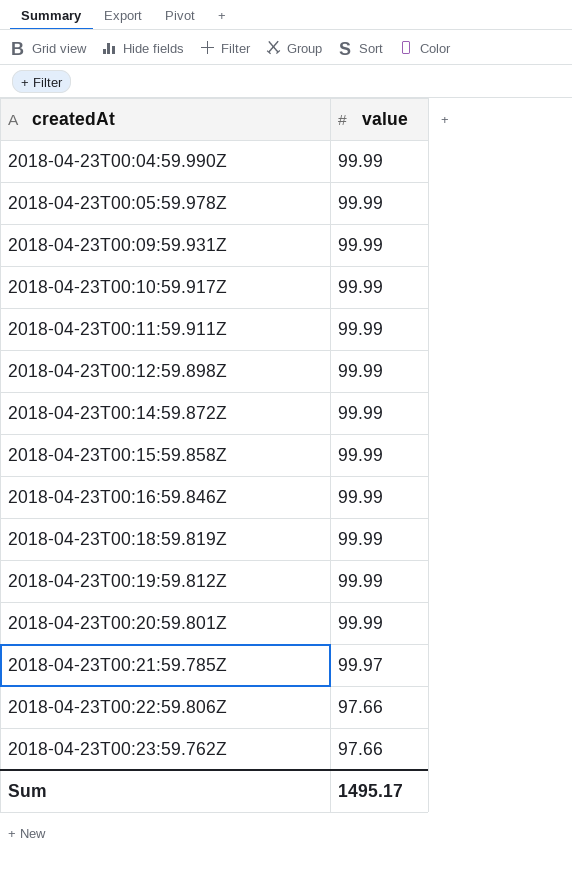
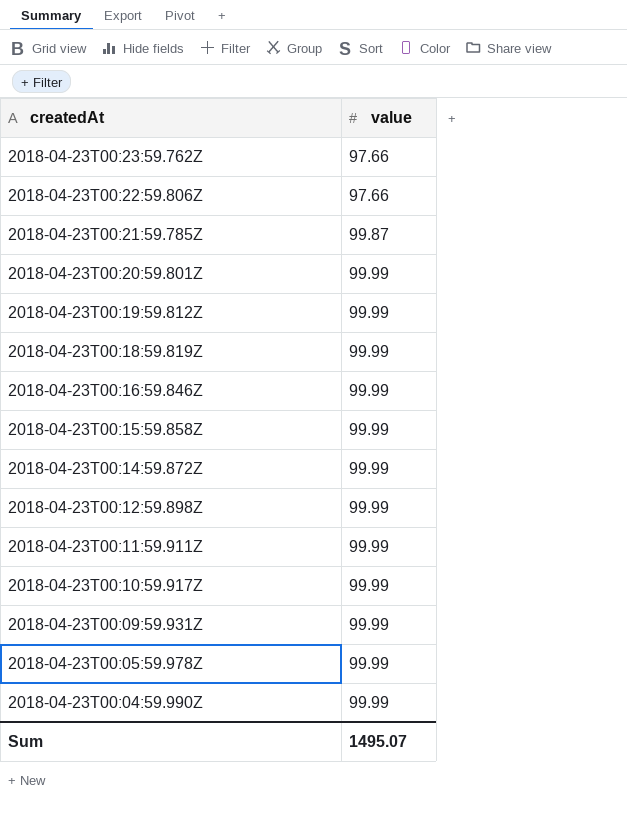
row order: createdAt ascending -> createdAt descending
2018-04-23T00:21:59.785Z | value: 99.97 -> 99.87
Sum | value: 1495.17 -> 1495.07

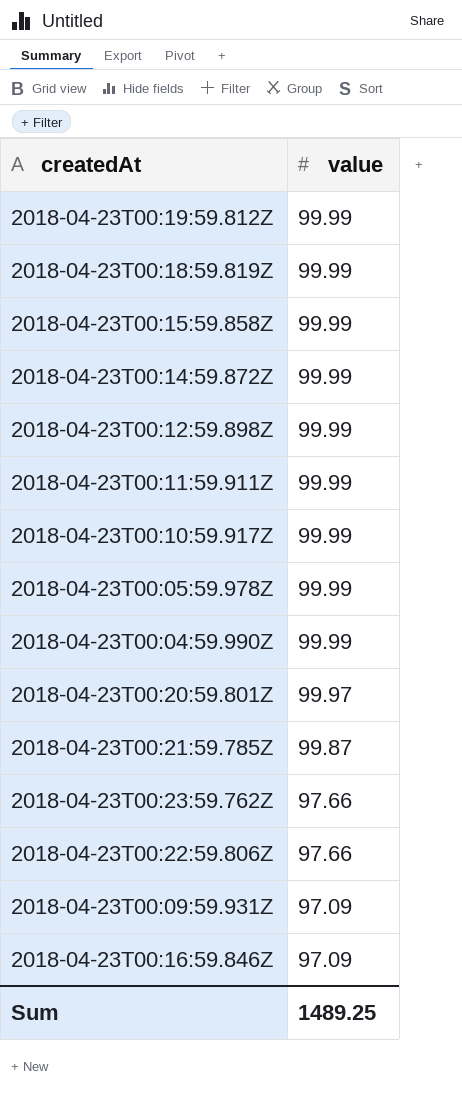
row order: createdAt descending -> value descending
2018-04-23T00:20:59.801Z | value: 99.99 -> 99.97
2018-04-23T00:09:59.931Z | value: 99.99 -> 97.09
2018-04-23T00:16:59.846Z | value: 99.99 -> 97.09
Sum | value: 1495.07 -> 1489.25

